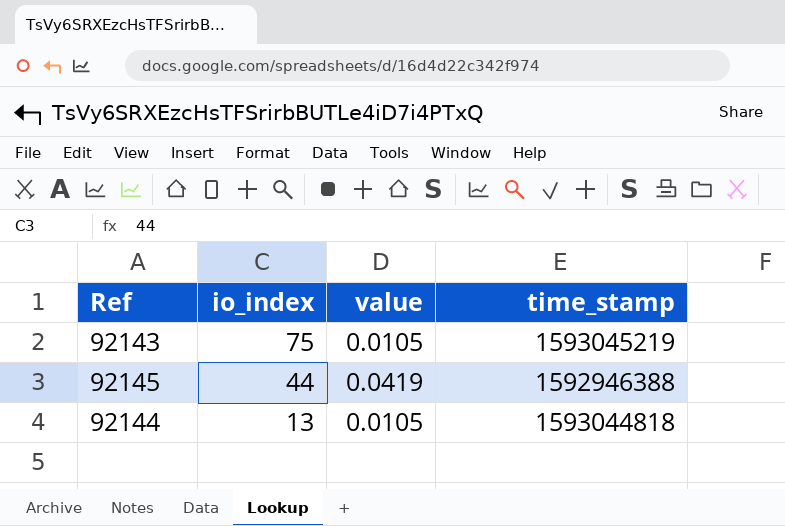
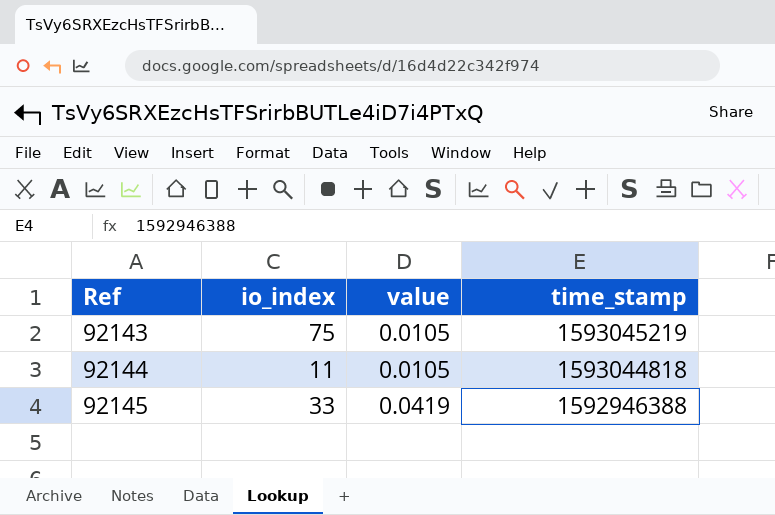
row order: io_index descending -> Ref ascending
92144 | io_index: 13 -> 11
92145 | io_index: 44 -> 33

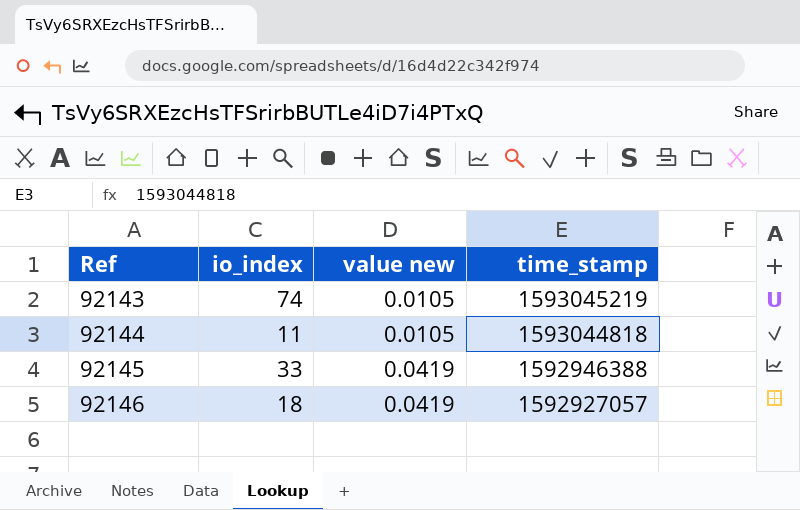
column name: value -> value new
92143 | io_index: 75 -> 74
row 92146: none -> 18 | 0.0419 | 1592927057

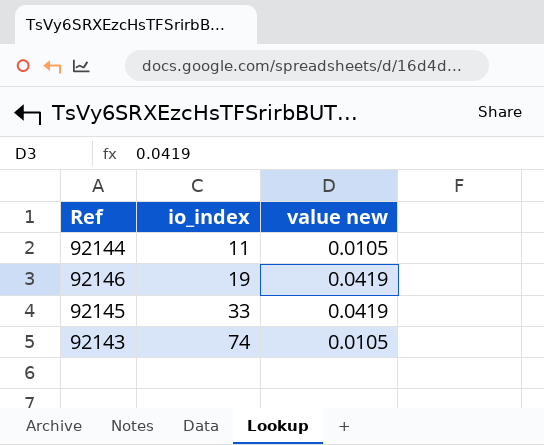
row order: Ref ascending -> io_index ascending
column time_stamp | position: 4 -> none
92146 | io_index: 18 -> 19

